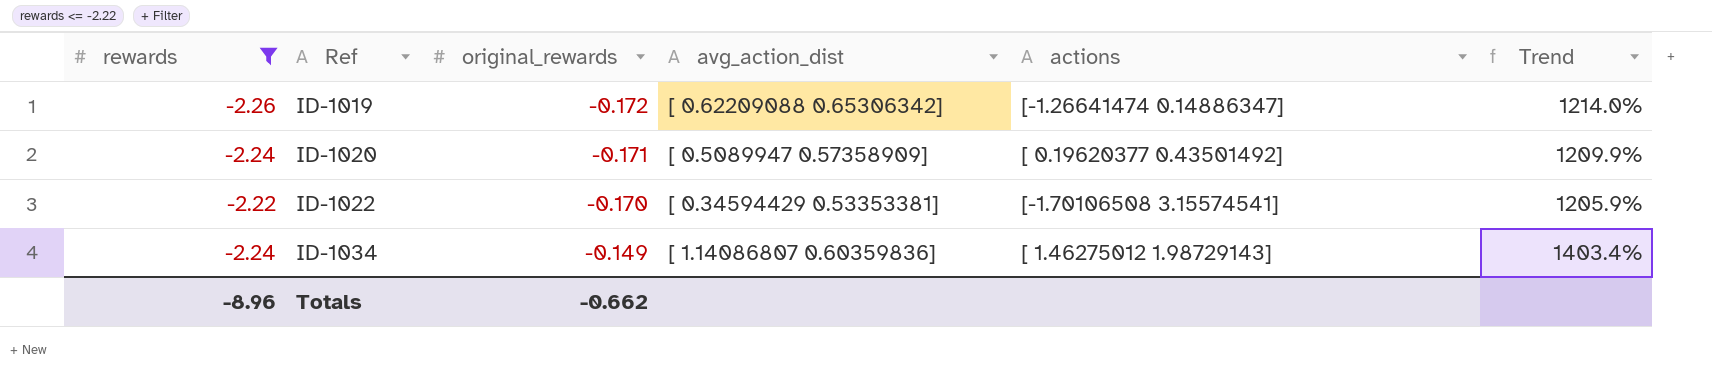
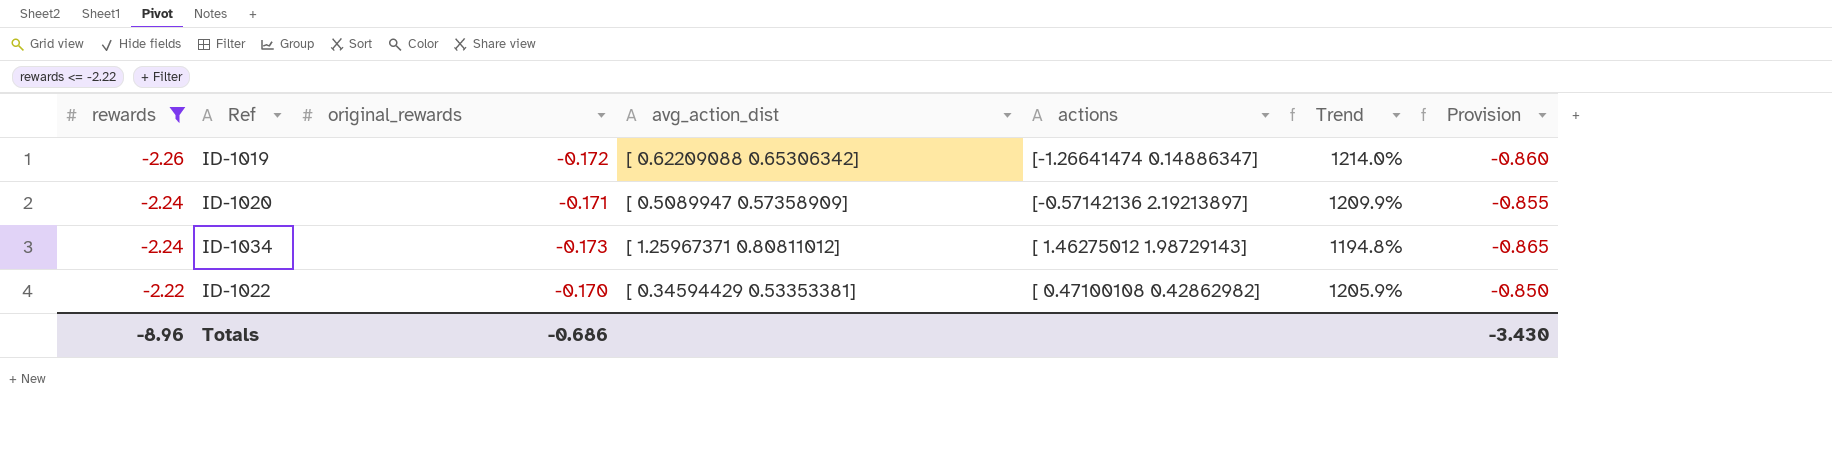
row order: Ref ascending -> rewards ascending
column Provision | formula: none -> [original_rewards] * 5
ID-1020 | actions: [ 0.19620377 0.43501492] -> [-0.57142136 2.19213897]
ID-1034 | original_rewards: -0.149 -> -0.173
ID-1034 | avg_action_dist: [ 1.14086807 0.60359836] -> [ 1.25967371 0.80811012]
ID-1034 | Trend: 1403.4% -> 1194.8%
ID-1022 | actions: [-1.70106508 3.15574541] -> [ 0.47100108 0.42862982]
Totals | original_rewards: -0.662 -> -0.686

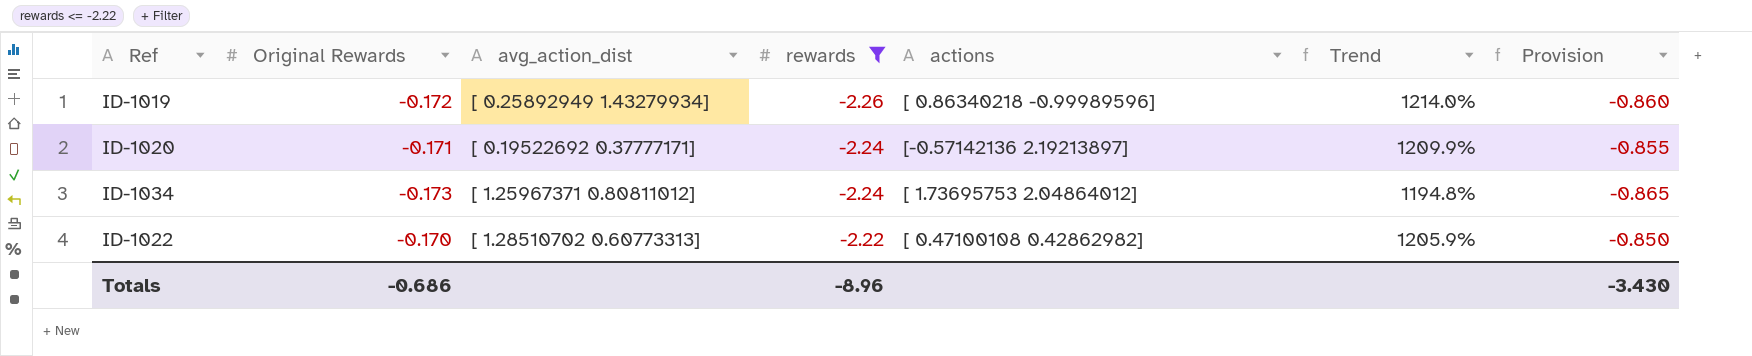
column name: original_rewards -> Original Rewards
column rewards | position: 1 -> 4
ID-1019 | avg_action_dist: [ 0.62209088 0.65306342] -> [ 0.25892949 1.43279934]
ID-1019 | actions: [-1.26641474 0.14886347] -> [ 0.86340218 -0.99989596]
ID-1020 | avg_action_dist: [ 0.5089947 0.57358909] -> [ 0.19522692 0.37777171]
ID-1034 | actions: [ 1.46275012 1.98729143] -> [ 1.73695753 2.04864012]
ID-1022 | avg_action_dist: [ 0.34594429 0.53353381] -> [ 1.28510702 0.60773313]

